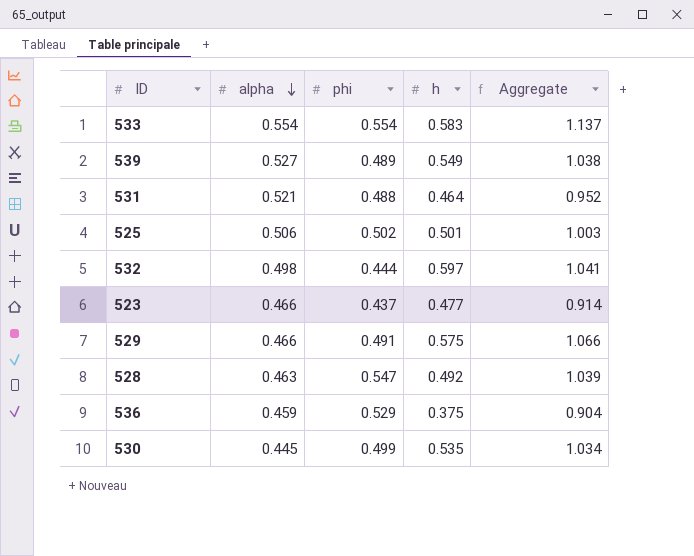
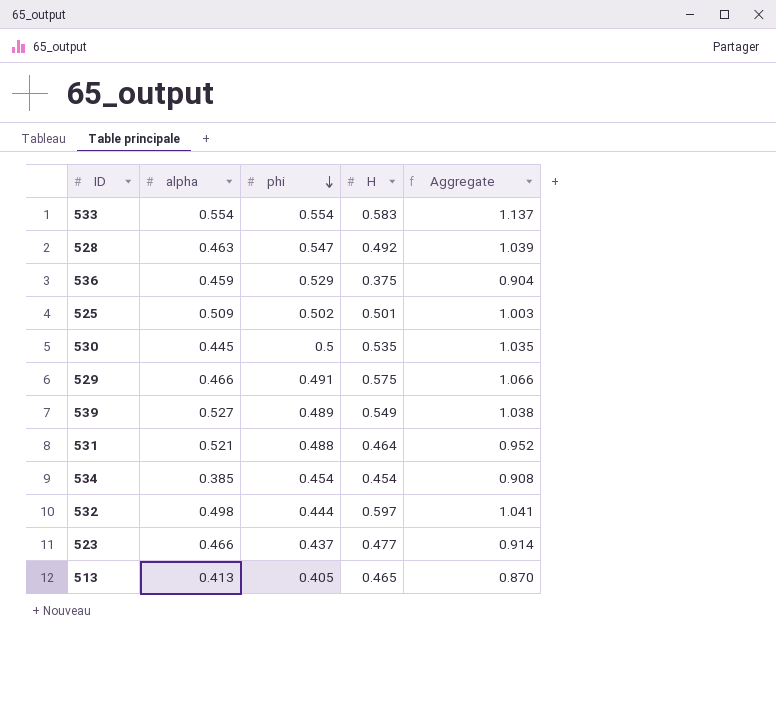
row order: alpha descending -> phi descending
column name: h -> H
525 | alpha: 0.506 -> 0.509
530 | phi: 0.499 -> 0.5
530 | Aggregate: 1.034 -> 1.035
row 534: none -> 0.385 | 0.454 | 0.454 | 0.908
row 513: none -> 0.413 | 0.405 | 0.465 | 0.870

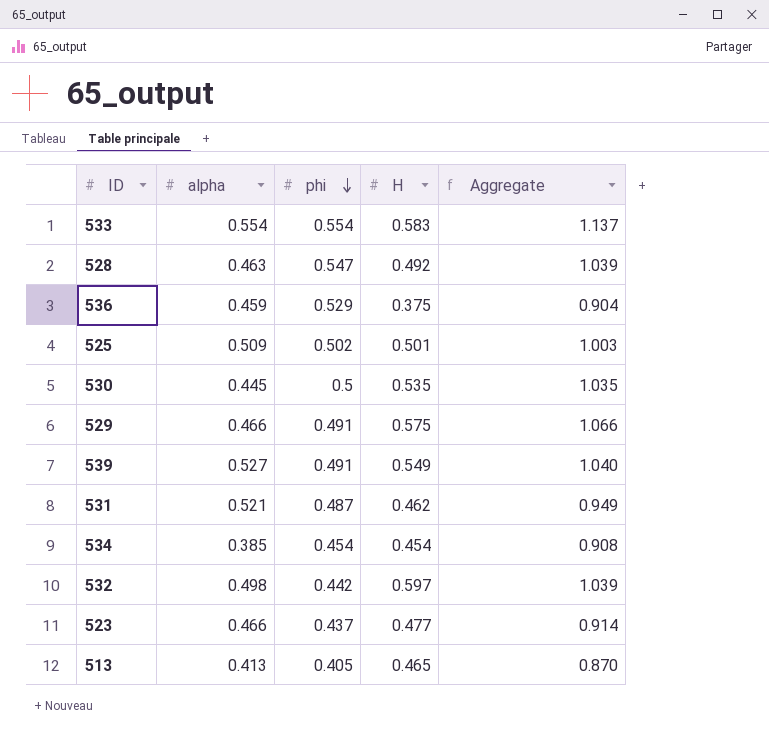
539 | phi: 0.489 -> 0.491
539 | Aggregate: 1.038 -> 1.040
531 | phi: 0.488 -> 0.487
531 | H: 0.464 -> 0.462
531 | Aggregate: 0.952 -> 0.949
532 | phi: 0.444 -> 0.442
532 | Aggregate: 1.041 -> 1.039

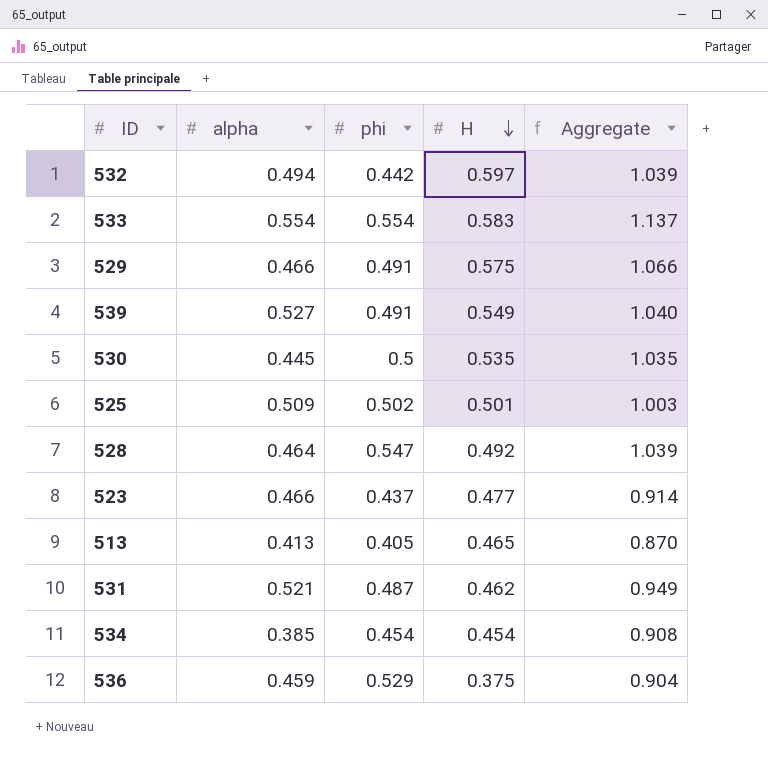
row order: phi descending -> H descending
532 | alpha: 0.498 -> 0.494
528 | alpha: 0.463 -> 0.464

